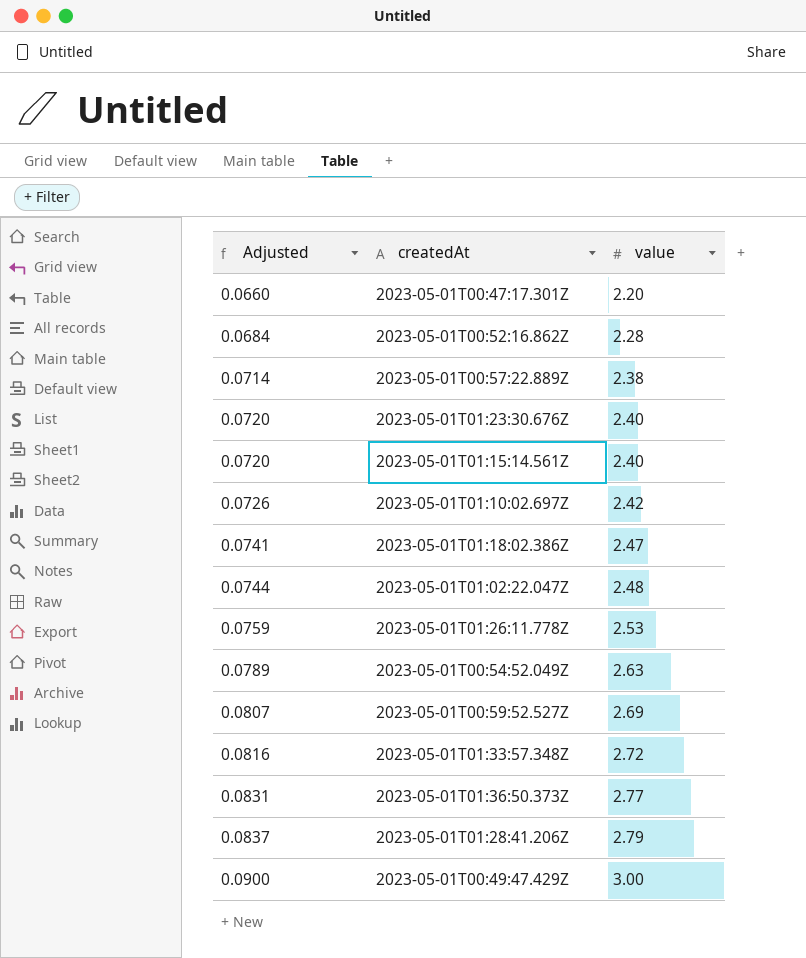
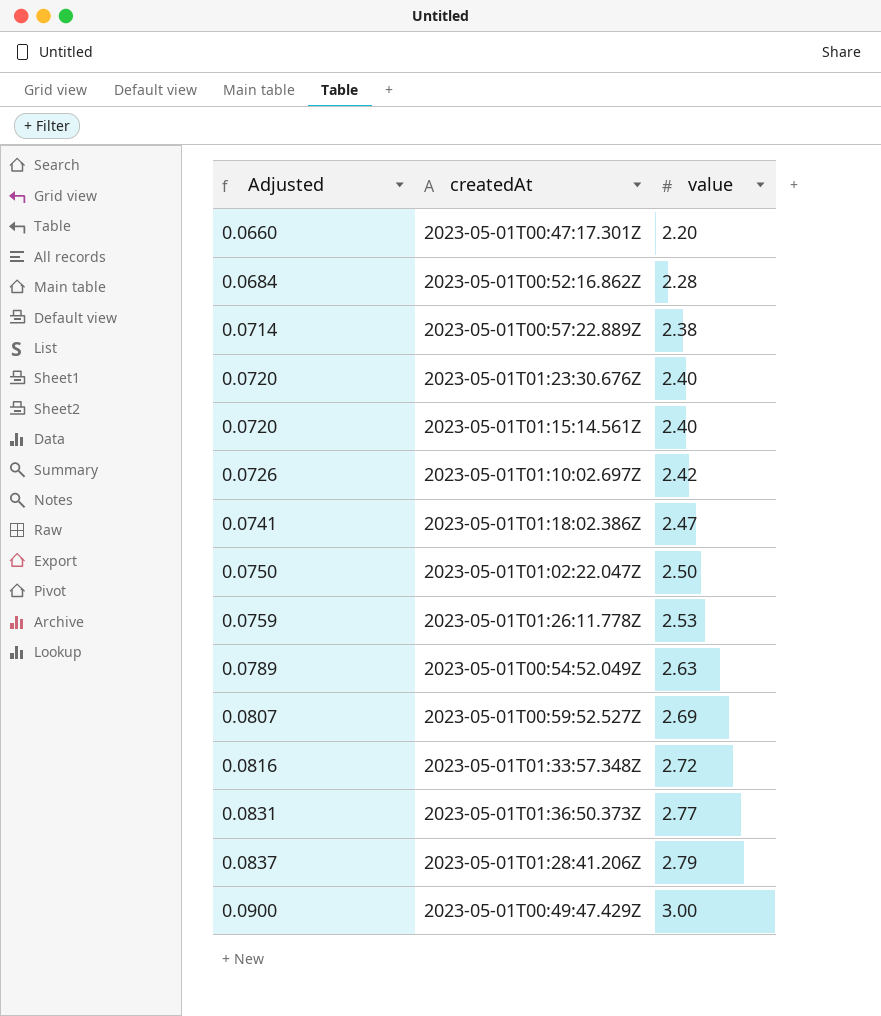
2023-05-01T01:02:22.047Z | Adjusted: 0.0744 -> 0.0750
2023-05-01T01:02:22.047Z | value: 2.48 -> 2.50

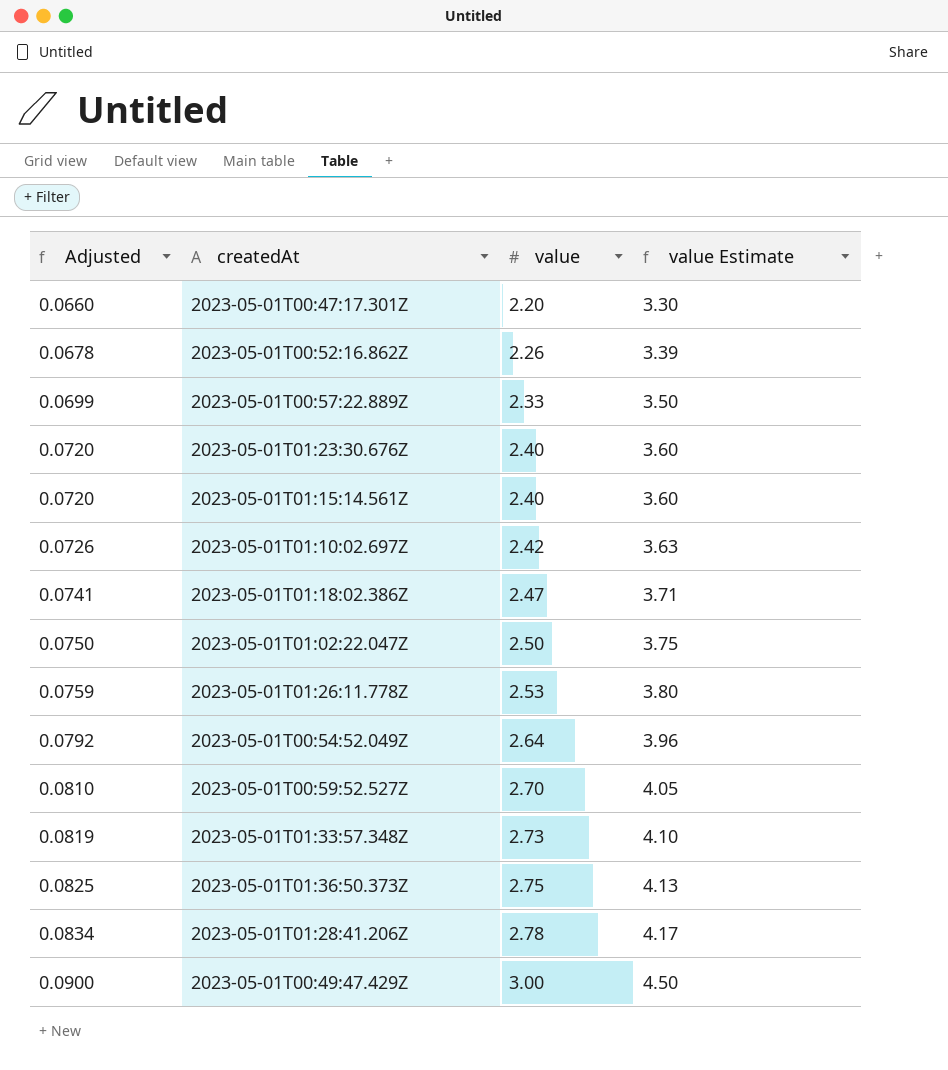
column value Estimate | formula: none -> [value] * 1.5
2023-05-01T00:52:16.862Z | Adjusted: 0.0684 -> 0.0678
2023-05-01T00:52:16.862Z | value: 2.28 -> 2.26
2023-05-01T00:57:22.889Z | Adjusted: 0.0714 -> 0.0699
2023-05-01T00:57:22.889Z | value: 2.38 -> 2.33
2023-05-01T00:54:52.049Z | Adjusted: 0.0789 -> 0.0792
2023-05-01T00:54:52.049Z | value: 2.63 -> 2.64
2023-05-01T00:59:52.527Z | Adjusted: 0.0807 -> 0.0810
2023-05-01T00:59:52.527Z | value: 2.69 -> 2.70
2023-05-01T01:33:57.348Z | Adjusted: 0.0816 -> 0.0819
2023-05-01T01:33:57.348Z | value: 2.72 -> 2.73
2023-05-01T01:36:50.373Z | Adjusted: 0.0831 -> 0.0825
2023-05-01T01:36:50.373Z | value: 2.77 -> 2.75
2023-05-01T01:28:41.206Z | Adjusted: 0.0837 -> 0.0834
2023-05-01T01:28:41.206Z | value: 2.79 -> 2.78

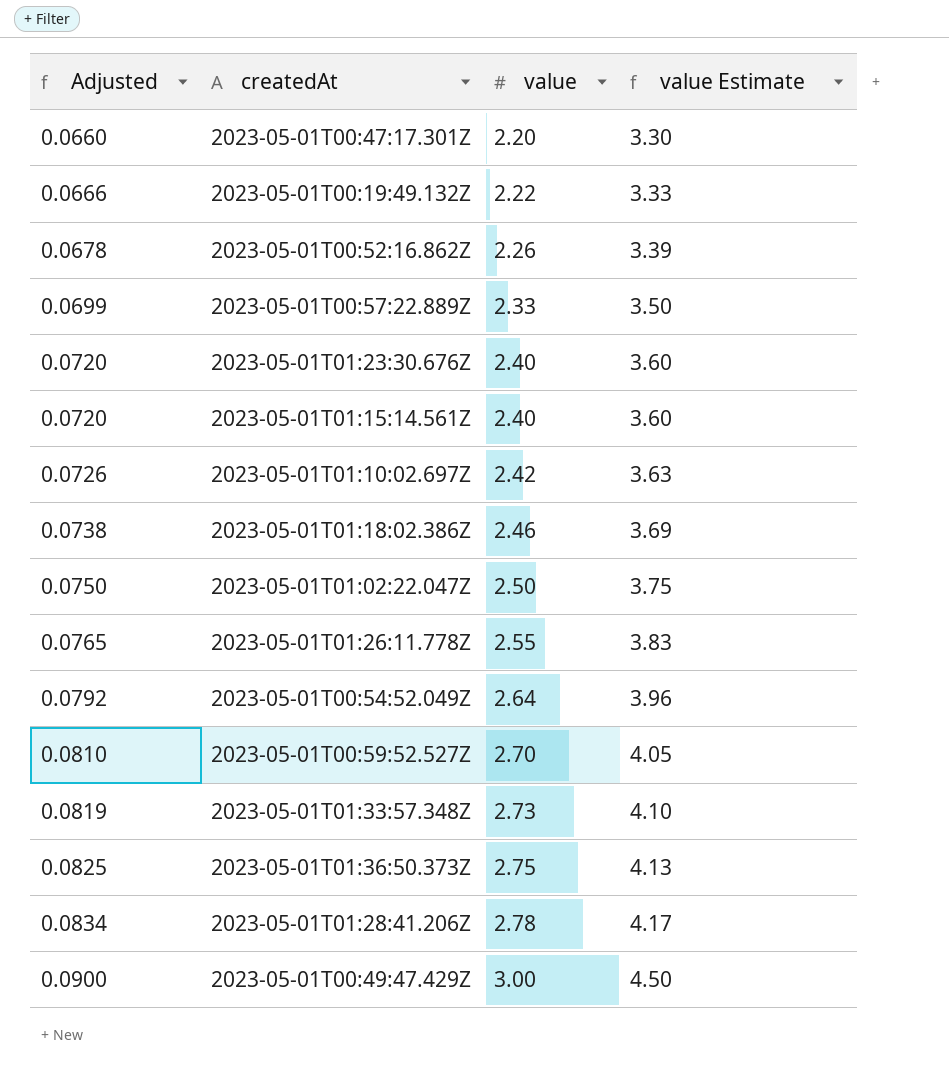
row 2023-05-01T00:19:49.132Z: none -> 0.0666 | 2.22 | 3.33
2023-05-01T01:18:02.386Z | Adjusted: 0.0741 -> 0.0738
2023-05-01T01:18:02.386Z | value: 2.47 -> 2.46
2023-05-01T01:18:02.386Z | value Estimate: 3.71 -> 3.69
2023-05-01T01:26:11.778Z | Adjusted: 0.0759 -> 0.0765
2023-05-01T01:26:11.778Z | value: 2.53 -> 2.55
2023-05-01T01:26:11.778Z | value Estimate: 3.80 -> 3.83

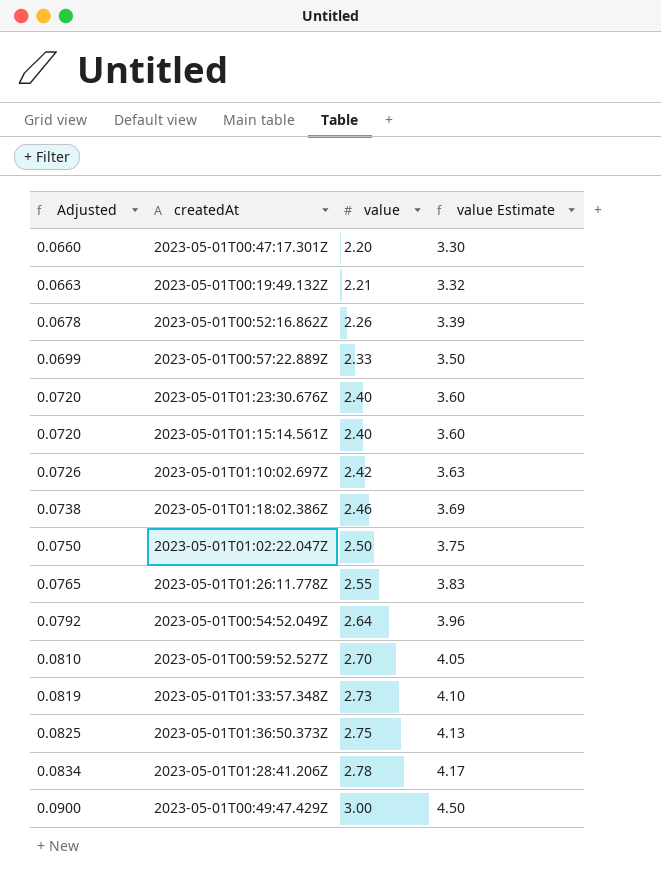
2023-05-01T00:19:49.132Z | Adjusted: 0.0666 -> 0.0663
2023-05-01T00:19:49.132Z | value: 2.22 -> 2.21
2023-05-01T00:19:49.132Z | value Estimate: 3.33 -> 3.32

